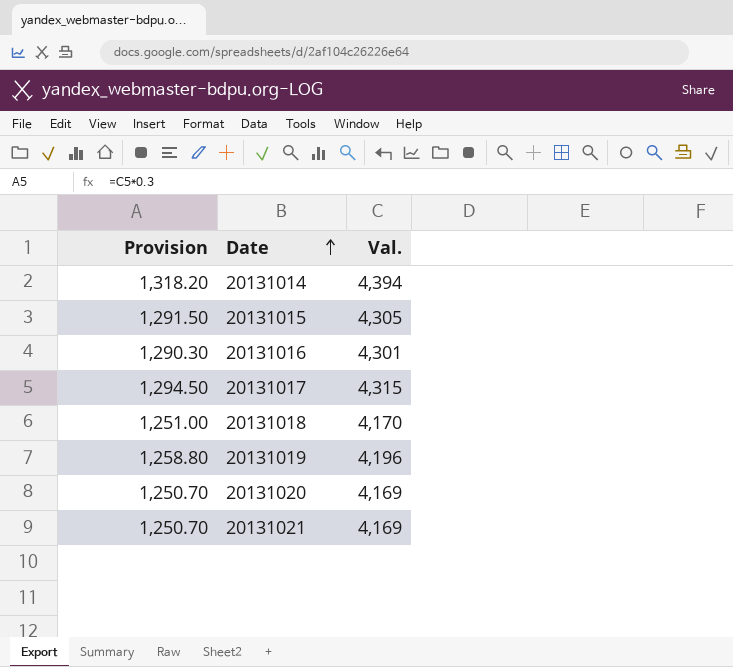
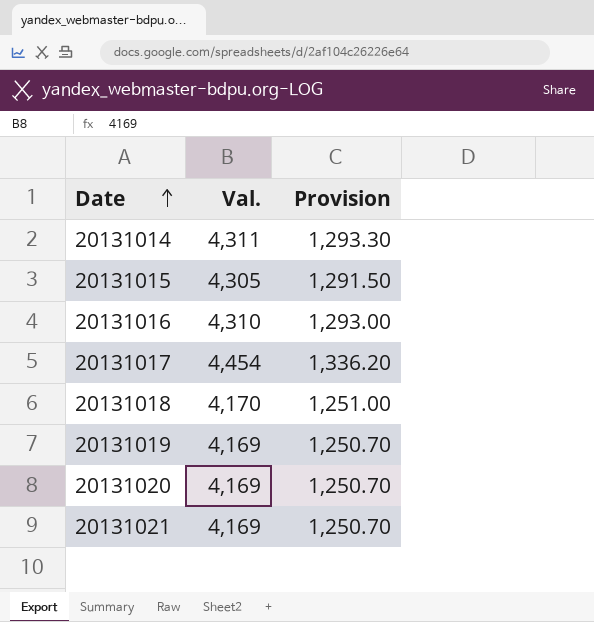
column Provision | position: 1 -> 3
20131014 | Val.: 4,394 -> 4,311
20131014 | Provision: 1,318.20 -> 1,293.30
20131016 | Val.: 4,301 -> 4,310
20131016 | Provision: 1,290.30 -> 1,293.00
20131017 | Val.: 4,315 -> 4,454
20131017 | Provision: 1,294.50 -> 1,336.20
20131019 | Val.: 4,196 -> 4,169
20131019 | Provision: 1,258.80 -> 1,250.70

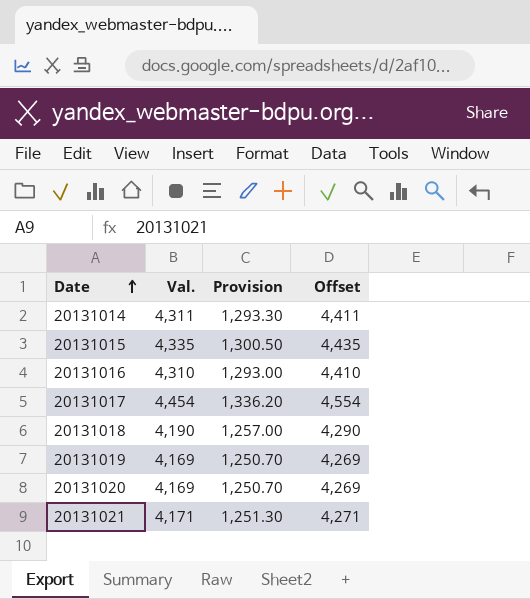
column Offset | formula: none -> [Val.] + 100
20131015 | Val.: 4,305 -> 4,335
20131015 | Provision: 1,291.50 -> 1,300.50
20131018 | Val.: 4,170 -> 4,190
20131018 | Provision: 1,251.00 -> 1,257.00
20131021 | Val.: 4,169 -> 4,171
20131021 | Provision: 1,250.70 -> 1,251.30

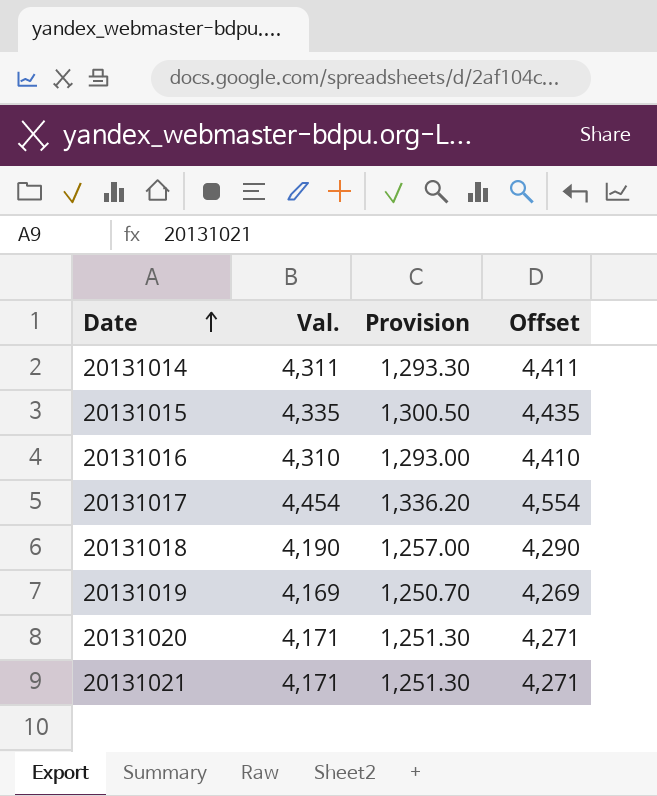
20131020 | Val.: 4,169 -> 4,171
20131020 | Provision: 1,250.70 -> 1,251.30
20131020 | Offset: 4,269 -> 4,271

